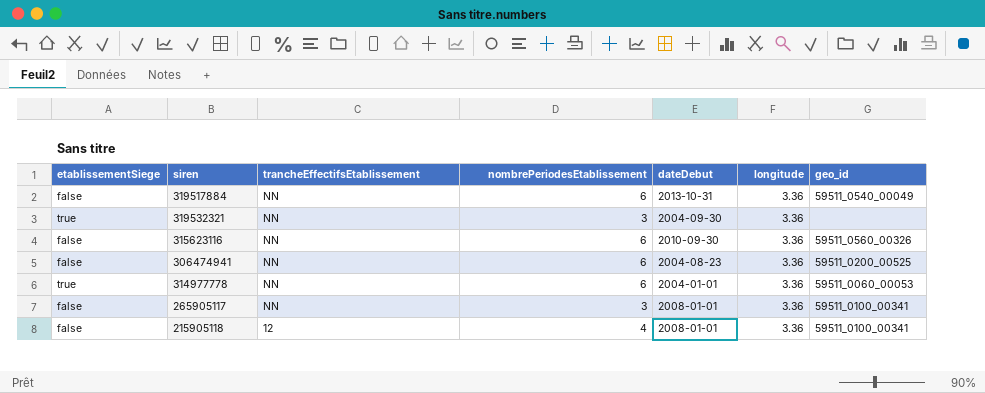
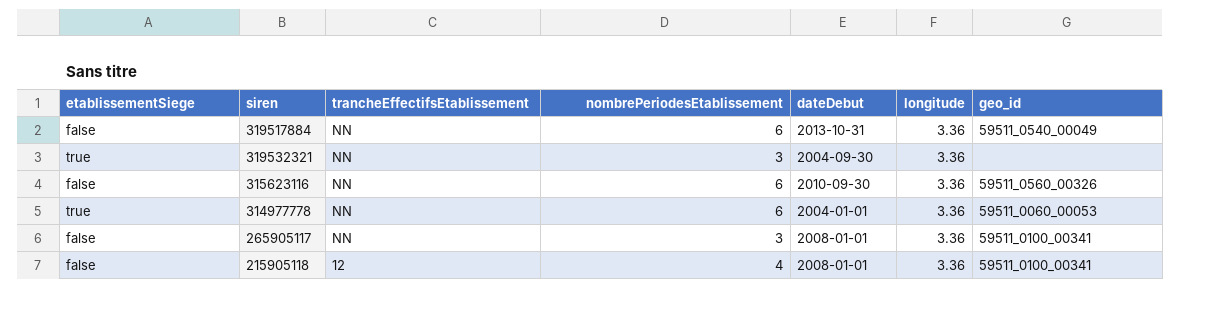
row 306474941: false | NN | 6 | 2004-08-23 | 3.36 | 59511_0200_00525 -> none

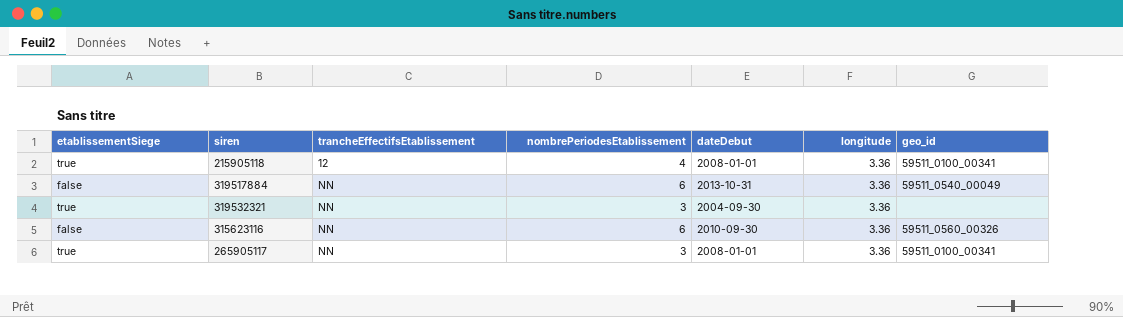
row order: trancheEffectifsEtablissement descending -> trancheEffectifsEtablissement ascending
row 314977778: true | NN | 6 | 2004-01-01 | 3.36 | 59511_0060_00053 -> none
215905118 | etablissementSiege: false -> true
265905117 | etablissementSiege: false -> true

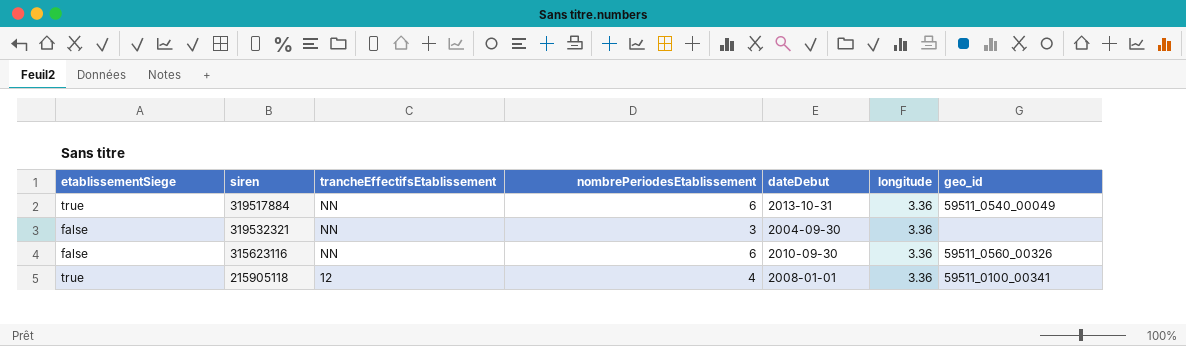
row order: trancheEffectifsEtablissement ascending -> trancheEffectifsEtablissement descending
row 265905117: true | NN | 3 | 2008-01-01 | 3.36 | 59511_0100_00341 -> none
319517884 | etablissementSiege: false -> true
319532321 | etablissementSiege: true -> false

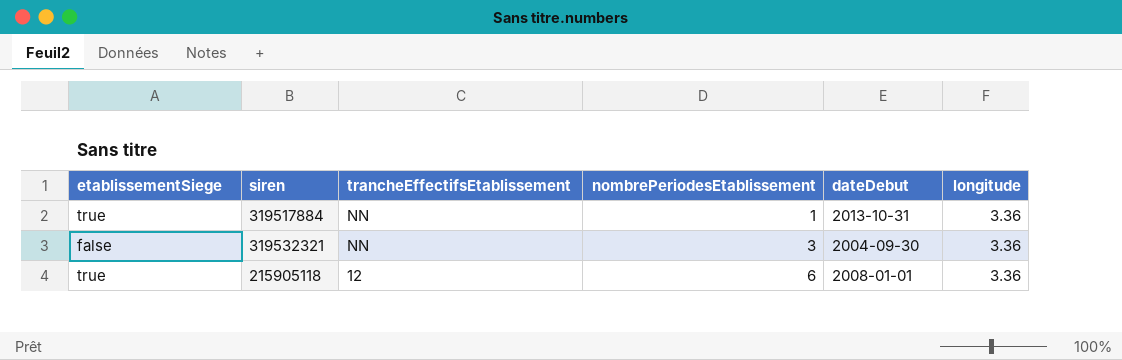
column geo_id | position: 7 -> none
row 315623116: false | NN | 6 | 2010-09-30 | 3.36 | 59511_0560_00326 -> none
319517884 | nombrePeriodesEtablissement: 6 -> 1
215905118 | nombrePeriodesEtablissement: 4 -> 6

